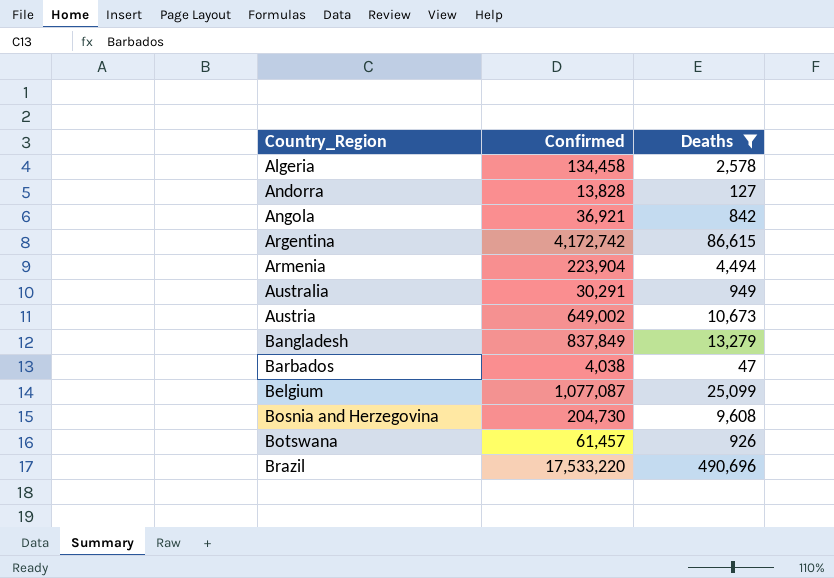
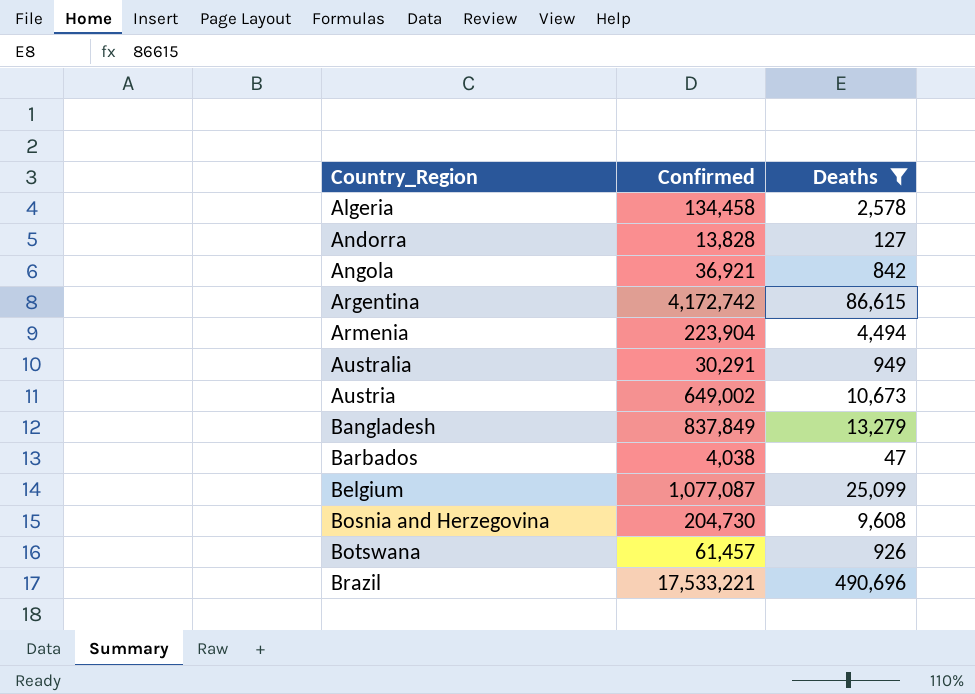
Brazil | Confirmed: 17,533,220 -> 17,533,221

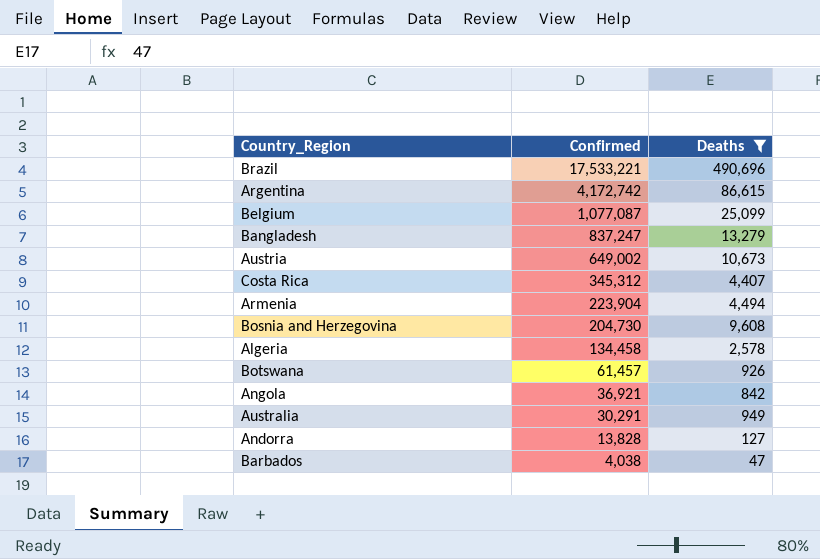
row order: Country_Region ascending -> Confirmed descending
Bangladesh | Confirmed: 837,849 -> 837,247
row Costa Rica: none -> 345,312 | 4,407

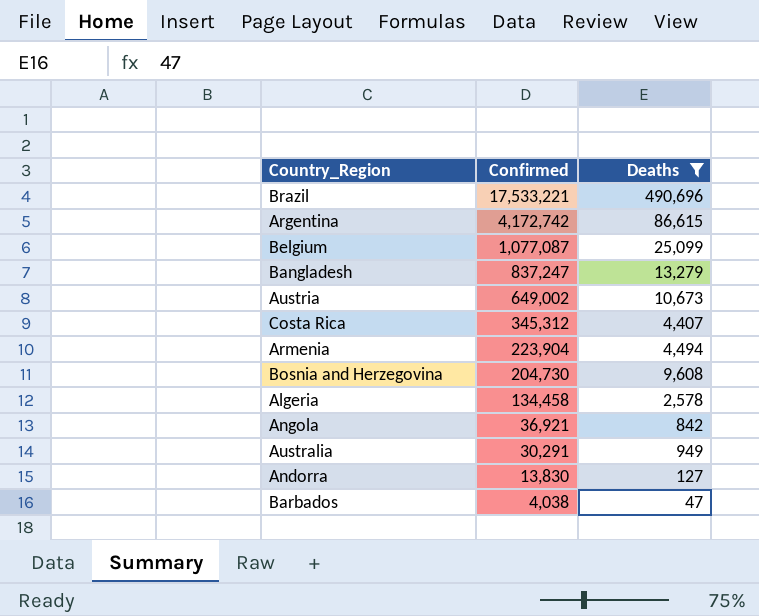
row Botswana: 61,457 | 926 -> none
Andorra | Confirmed: 13,828 -> 13,830

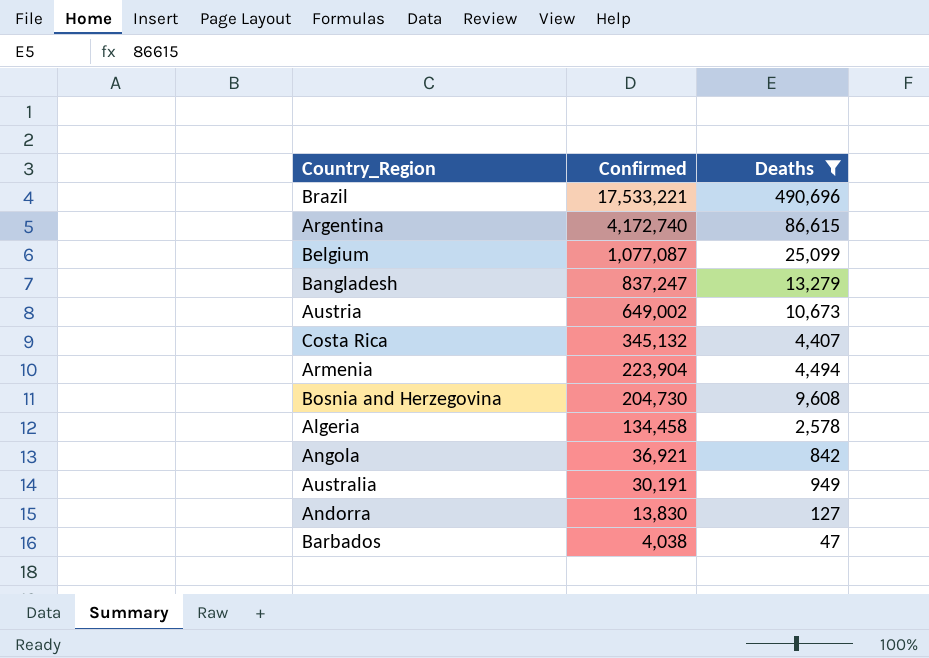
Argentina | Confirmed: 4,172,742 -> 4,172,740
Costa Rica | Confirmed: 345,312 -> 345,132
Australia | Confirmed: 30,291 -> 30,191

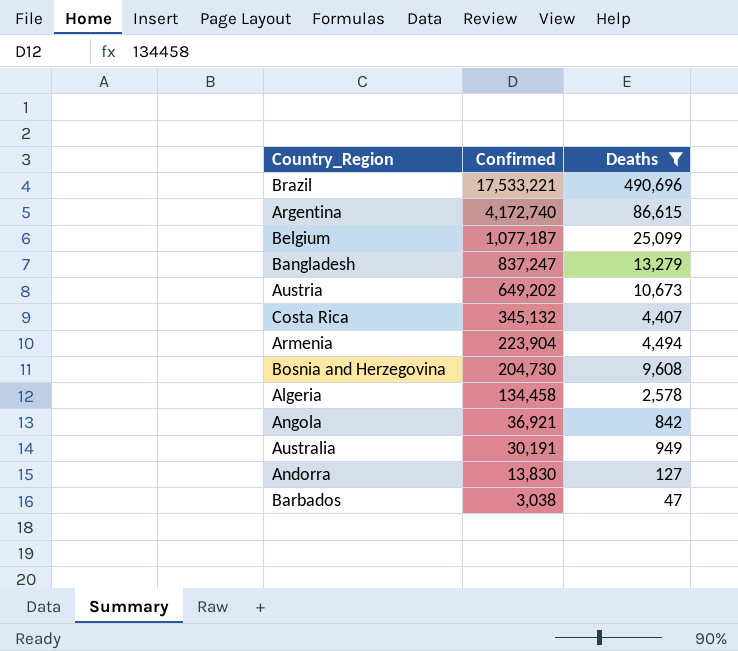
Belgium | Confirmed: 1,077,087 -> 1,077,187
Austria | Confirmed: 649,002 -> 649,202
Barbados | Confirmed: 4,038 -> 3,038

